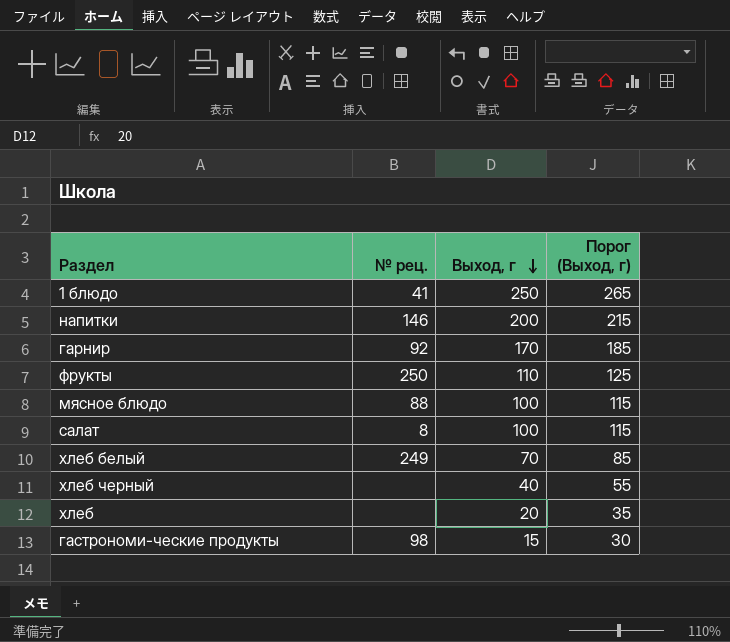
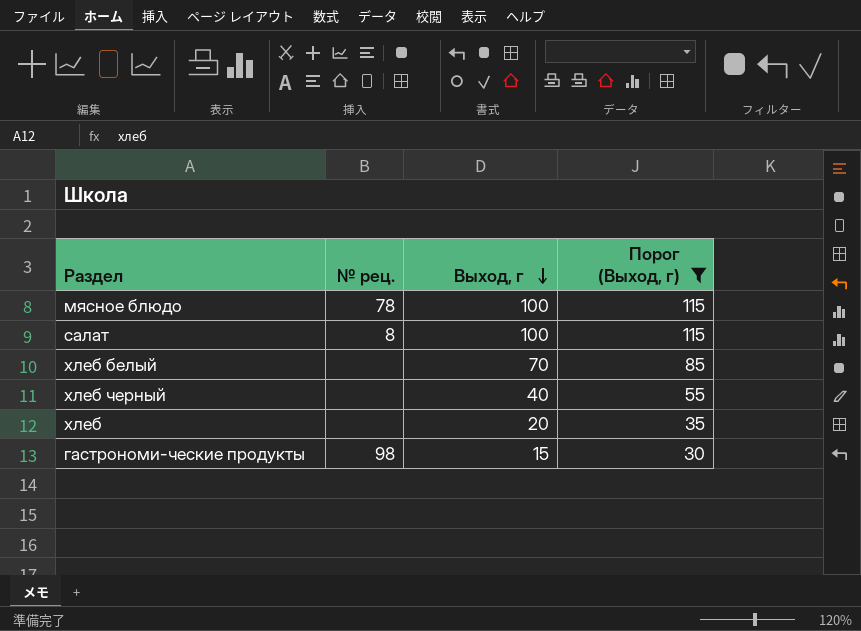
filter: none -> Порог (Выход, г) <= 115
мясное блюдо | № рец.: 88 -> 78
хлеб белый | № рец.: 249 -> none

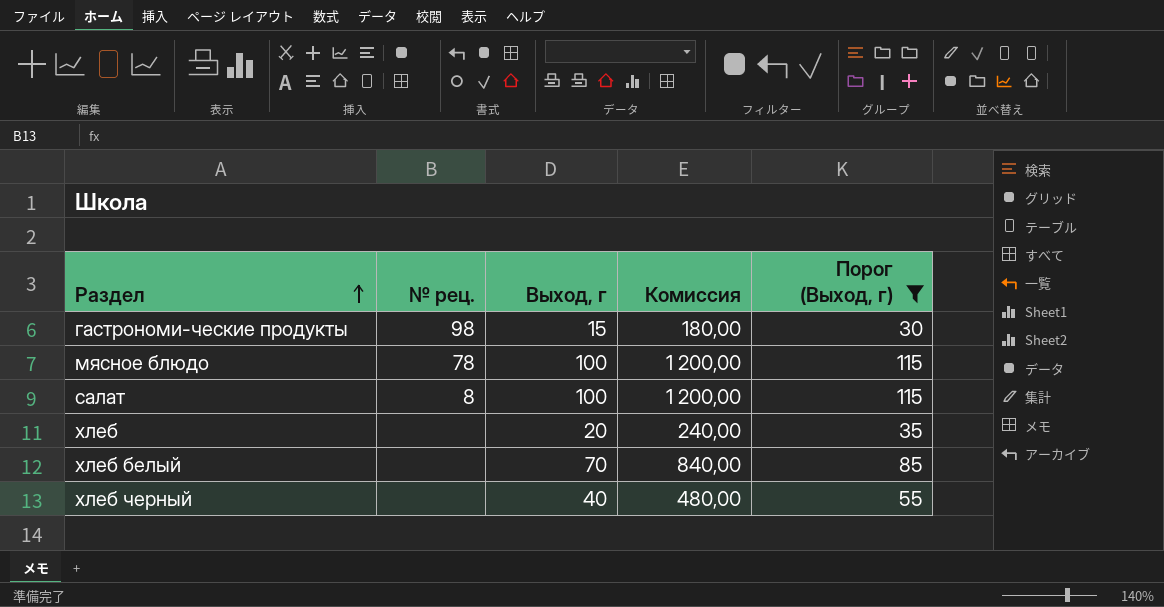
row order: Выход, г descending -> Раздел ascending
column Комиссия | formula: none -> [Выход, г] * 12

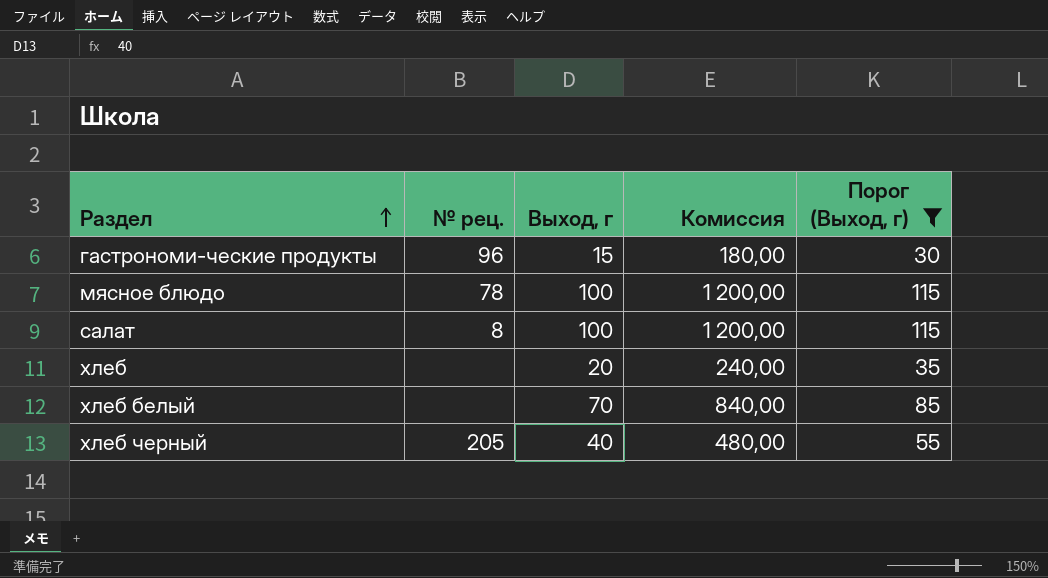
гастрономи-ческие продукты | № рец.: 98 -> 96
хлеб черный | № рец.: none -> 205

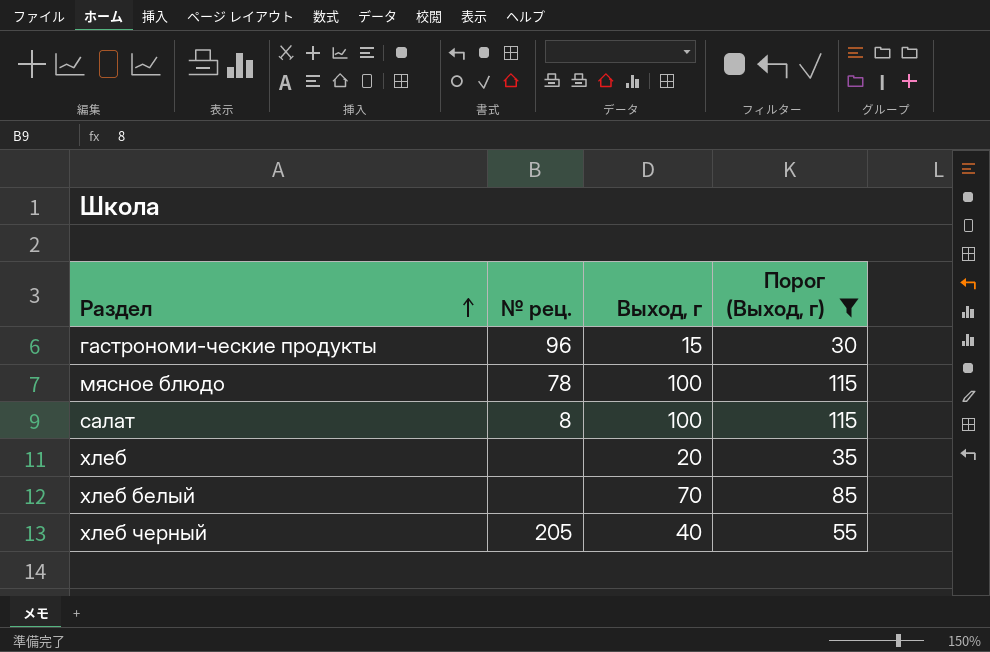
column Комиссия | formula: [Выход, г] * 12 -> none

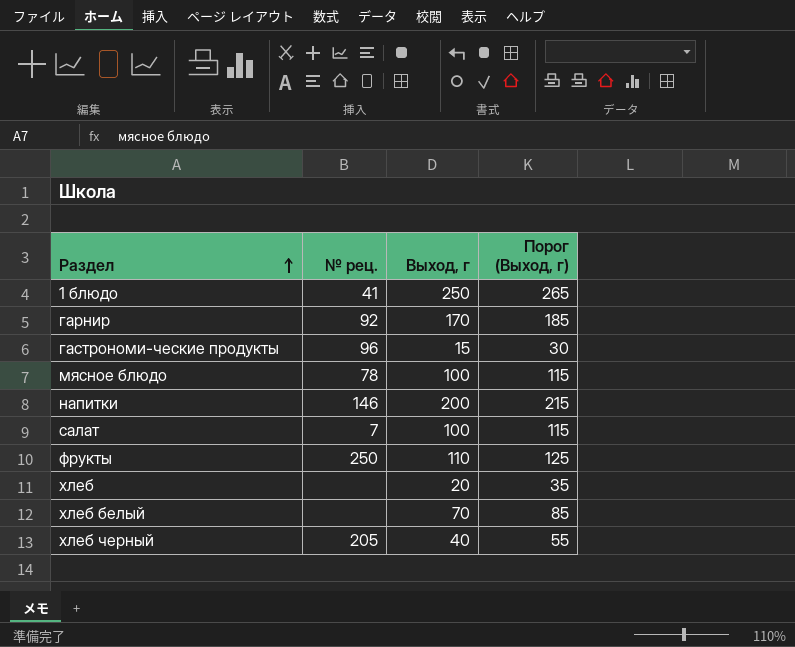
filter: Порог (Выход, г) <= 115 -> none
салат | № рец.: 8 -> 7

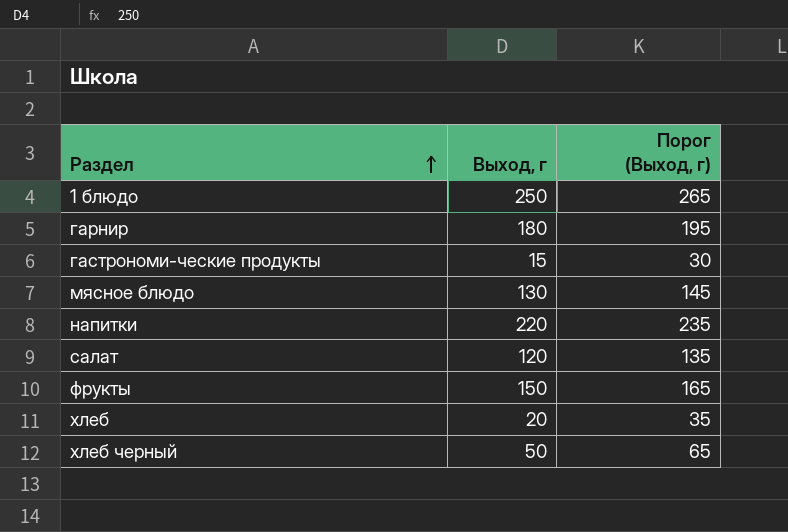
column № рец. | position: 2 -> none
row хлеб белый: none | 70 | 85 -> none
гарнир | Выход, г: 170 -> 180
гарнир | Порог (Выход, г): 185 -> 195
мясное блюдо | Выход, г: 100 -> 130
мясное блюдо | Порог (Выход, г): 115 -> 145
напитки | Выход, г: 200 -> 220
напитки | Порог (Выход, г): 215 -> 235
салат | Выход, г: 100 -> 120
салат | Порог (Выход, г): 115 -> 135
фрукты | Выход, г: 110 -> 150
фрукты | Порог (Выход, г): 125 -> 165
хлеб черный | Выход, г: 40 -> 50
хлеб черный | Порог (Выход, г): 55 -> 65

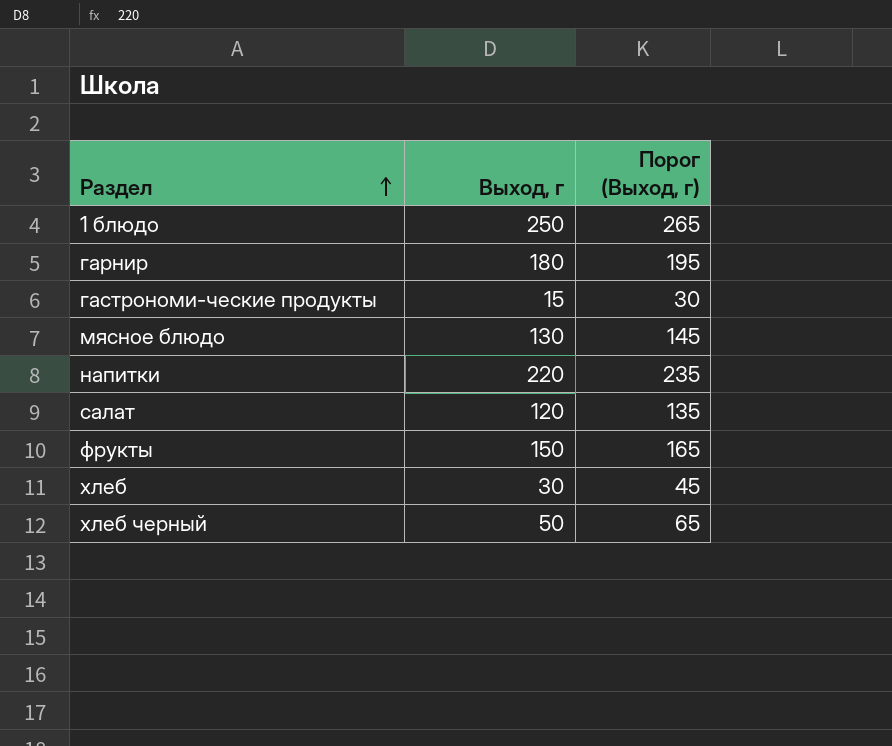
хлеб | Выход, г: 20 -> 30
хлеб | Порог (Выход, г): 35 -> 45

